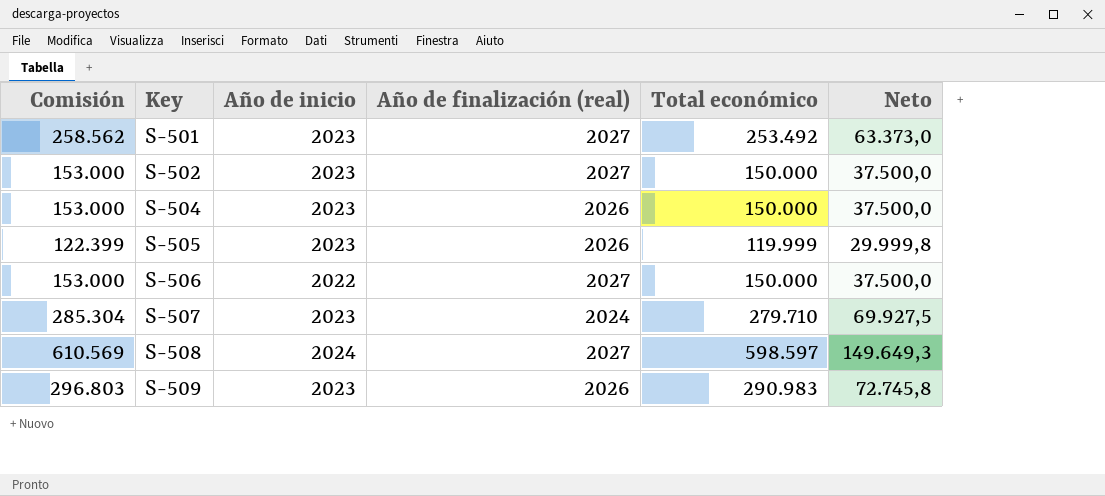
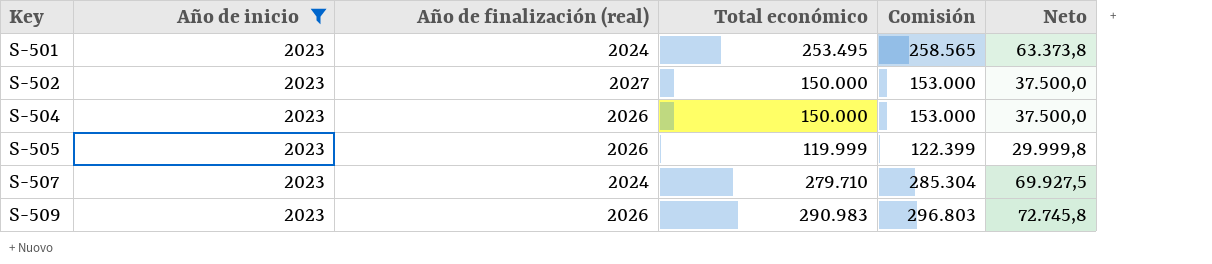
filter: none -> Año de inicio = 2023
column Comisión | position: 1 -> 5
S-501 | Año de finalización (real): 2027 -> 2024
S-501 | Total económico: 253.492 -> 253.495
S-501 | Comisión: 258.562 -> 258.565
S-501 | Neto: 63.373,0 -> 63.373,8

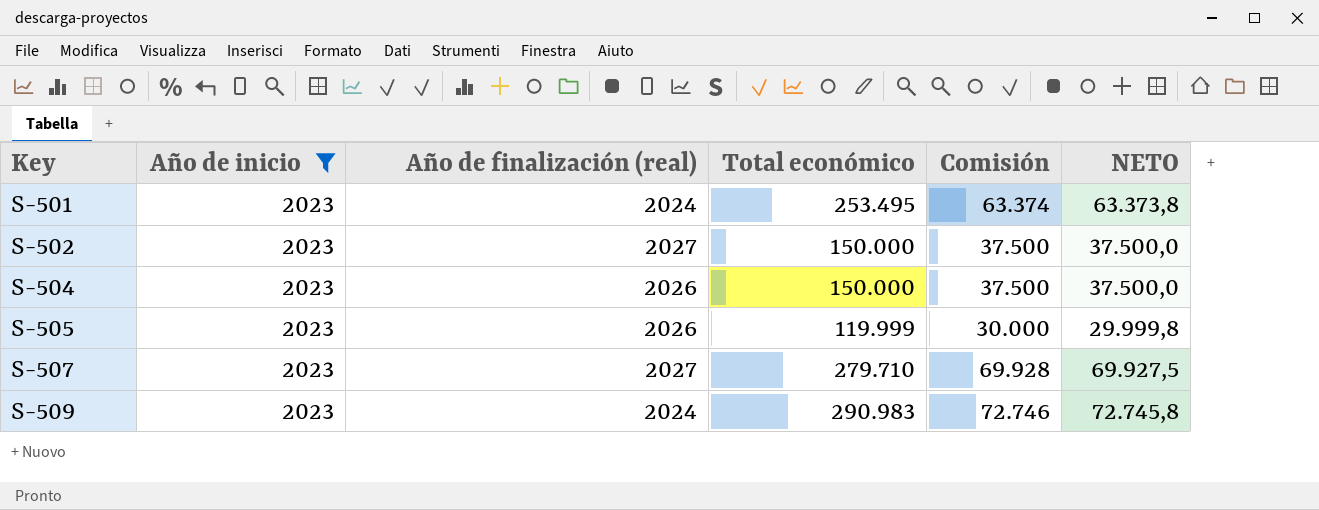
column Comisión | formula: [Total económico] * 1,02 -> [Total económico] * 0,25
column name: Neto -> NETO
S-507 | Año de finalización (real): 2024 -> 2027
S-509 | Año de finalización (real): 2026 -> 2024

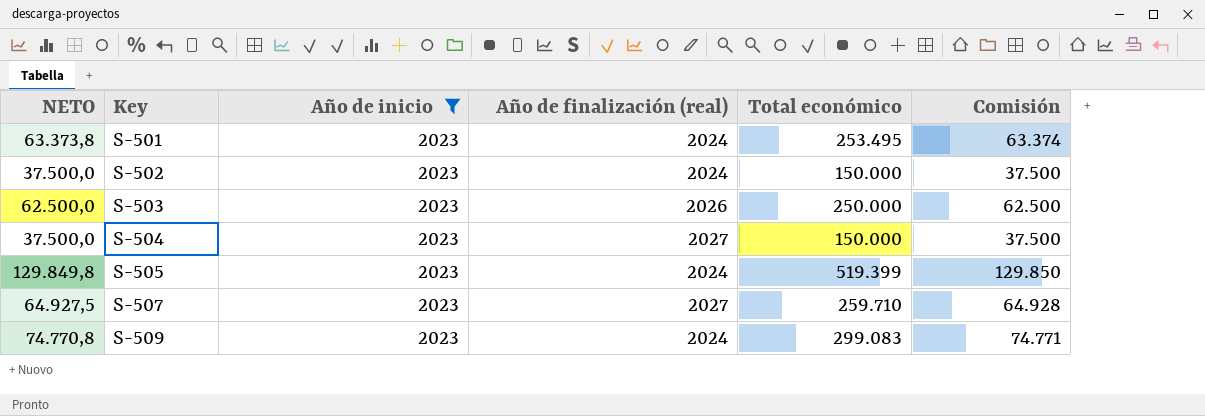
column NETO | position: 6 -> 1
S-502 | Año de finalización (real): 2027 -> 2024
row S-503: none -> 62.500,0 | 2023 | 2026 | 250.000 | 62.500
S-504 | Año de finalización (real): 2026 -> 2027
S-505 | NETO: 29.999,8 -> 129.849,8
S-505 | Año de finalización (real): 2026 -> 2024
S-505 | Total económico: 119.999 -> 519.399
S-505 | Comisión: 30.000 -> 129.850
S-507 | NETO: 69.927,5 -> 64.927,5
S-507 | Total económico: 279.710 -> 259.710
S-507 | Comisión: 69.928 -> 64.928
S-509 | NETO: 72.745,8 -> 74.770,8
S-509 | Total económico: 290.983 -> 299.083
S-509 | Comisión: 72.746 -> 74.771

